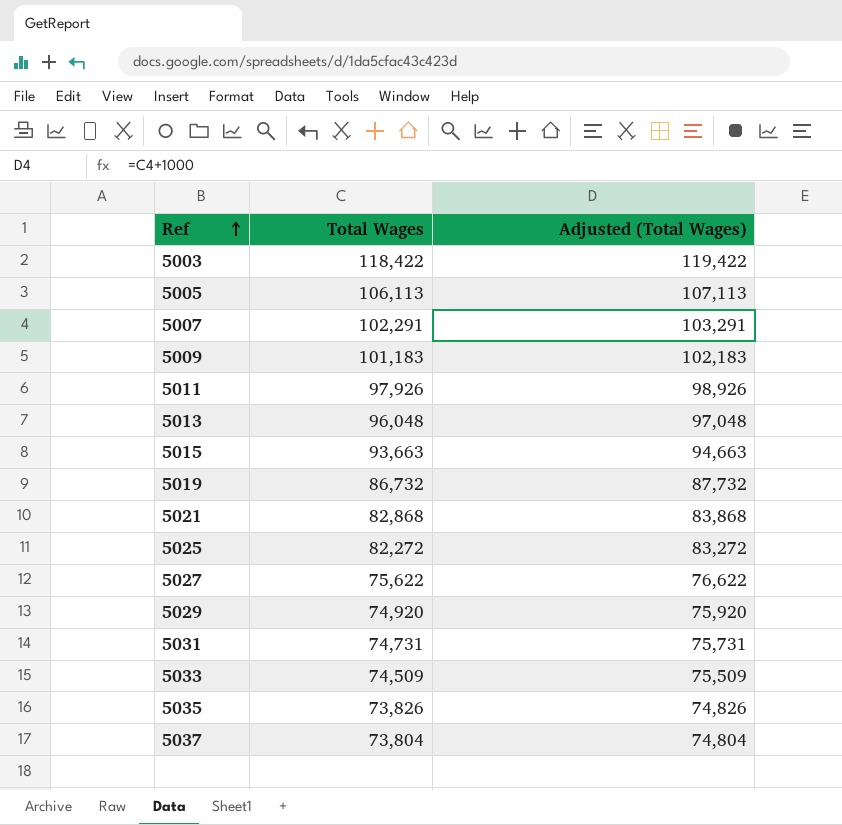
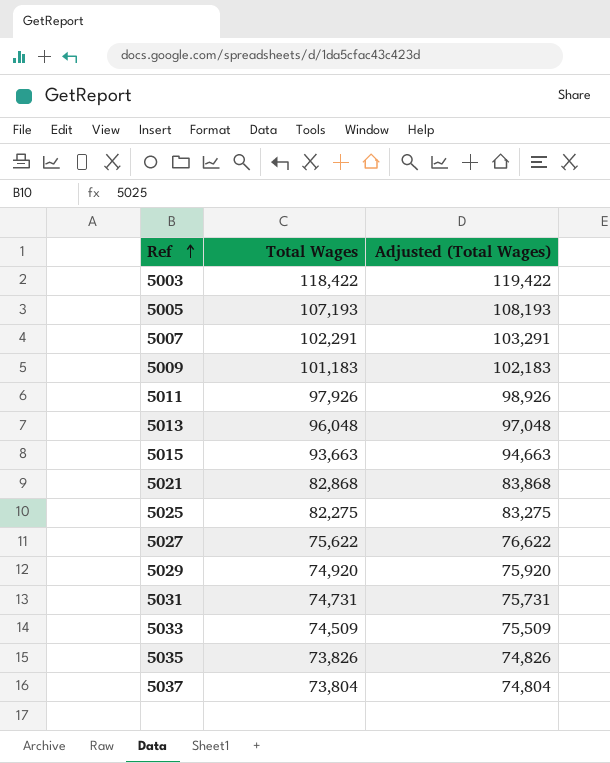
row 5019: 86,732 | 87,732 -> none
5005 | Total Wages: 106,113 -> 107,193
5005 | Adjusted (Total Wages): 107,113 -> 108,193
5025 | Total Wages: 82,272 -> 82,275
5025 | Adjusted (Total Wages): 83,272 -> 83,275

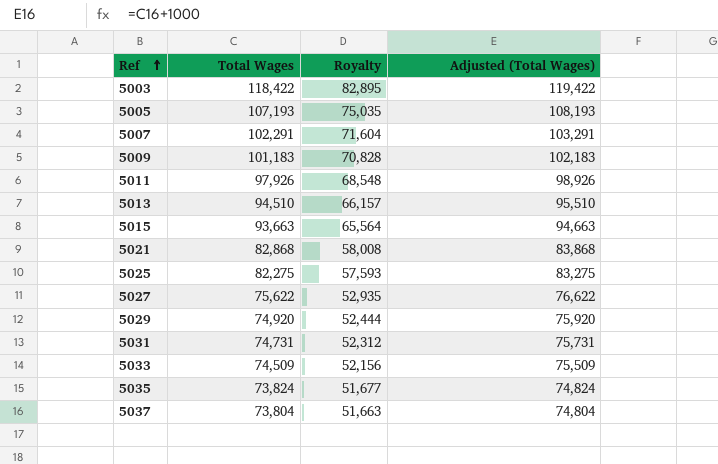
column Royalty | formula: none -> [Total Wages] * 0.7
5013 | Total Wages: 96,048 -> 94,510
5013 | Adjusted (Total Wages): 97,048 -> 95,510
5035 | Total Wages: 73,826 -> 73,824
5035 | Adjusted (Total Wages): 74,826 -> 74,824

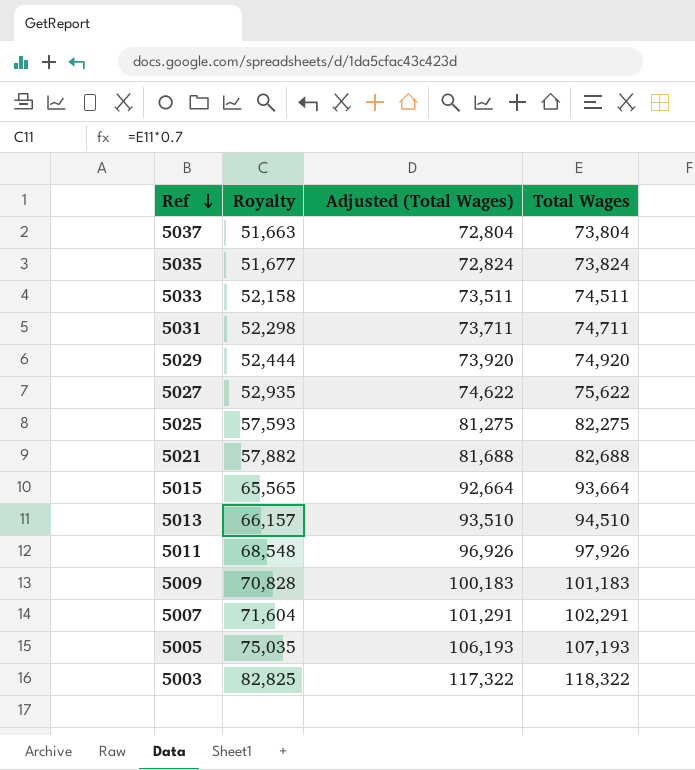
row order: Ref ascending -> Ref descending
column Adjusted (Total Wages) | formula: [Total Wages] + 1000 -> [Total Wages] - 1000
column Total Wages | position: 2 -> 4
5033 | Royalty: 52,156 -> 52,158
5033 | Total Wages: 74,509 -> 74,511
5031 | Royalty: 52,312 -> 52,298
5031 | Total Wages: 74,731 -> 74,711
5021 | Royalty: 58,008 -> 57,882
5021 | Total Wages: 82,868 -> 82,688
5015 | Royalty: 65,564 -> 65,565
5015 | Total Wages: 93,663 -> 93,664
5003 | Royalty: 82,895 -> 82,825
5003 | Total Wages: 118,422 -> 118,322

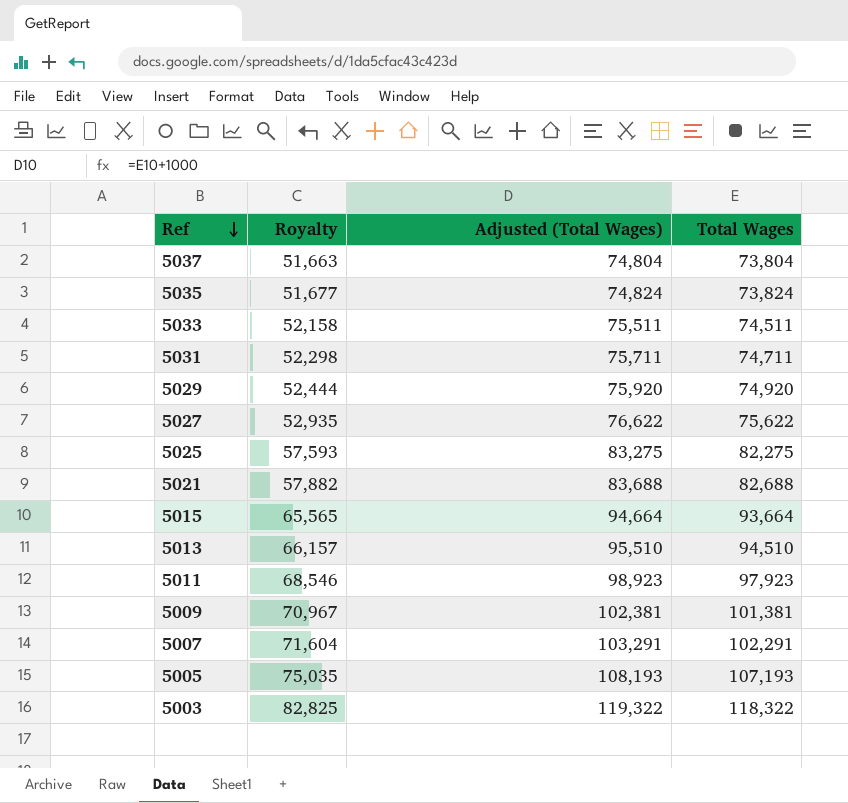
column Adjusted (Total Wages) | formula: [Total Wages] - 1000 -> [Total Wages] + 1000
5011 | Royalty: 68,548 -> 68,546
5011 | Total Wages: 97,926 -> 97,923
5009 | Royalty: 70,828 -> 70,967
5009 | Total Wages: 101,183 -> 101,381

